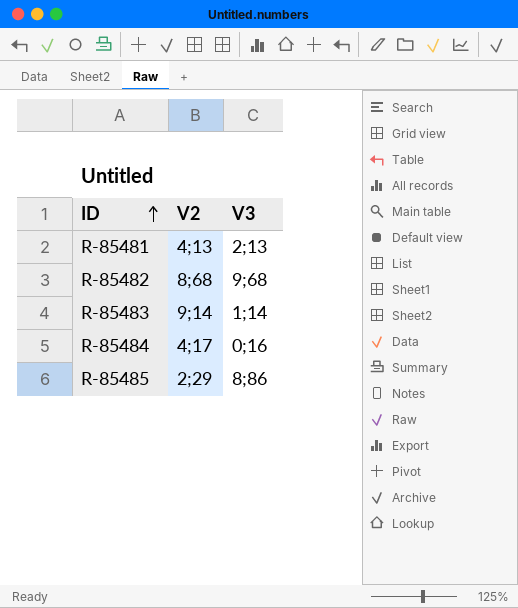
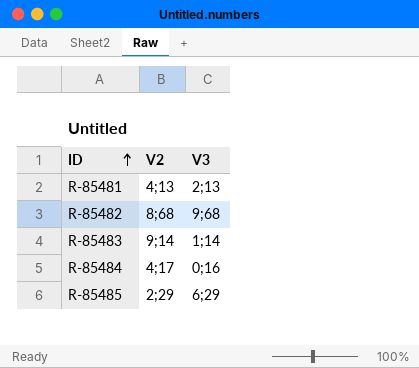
R-85485 | V3: 8;86 -> 6;29

